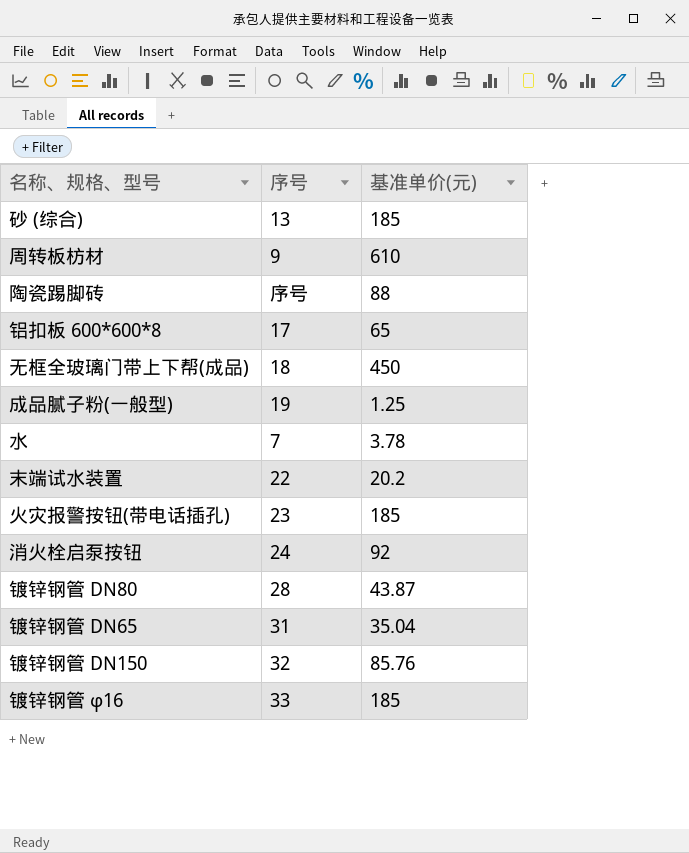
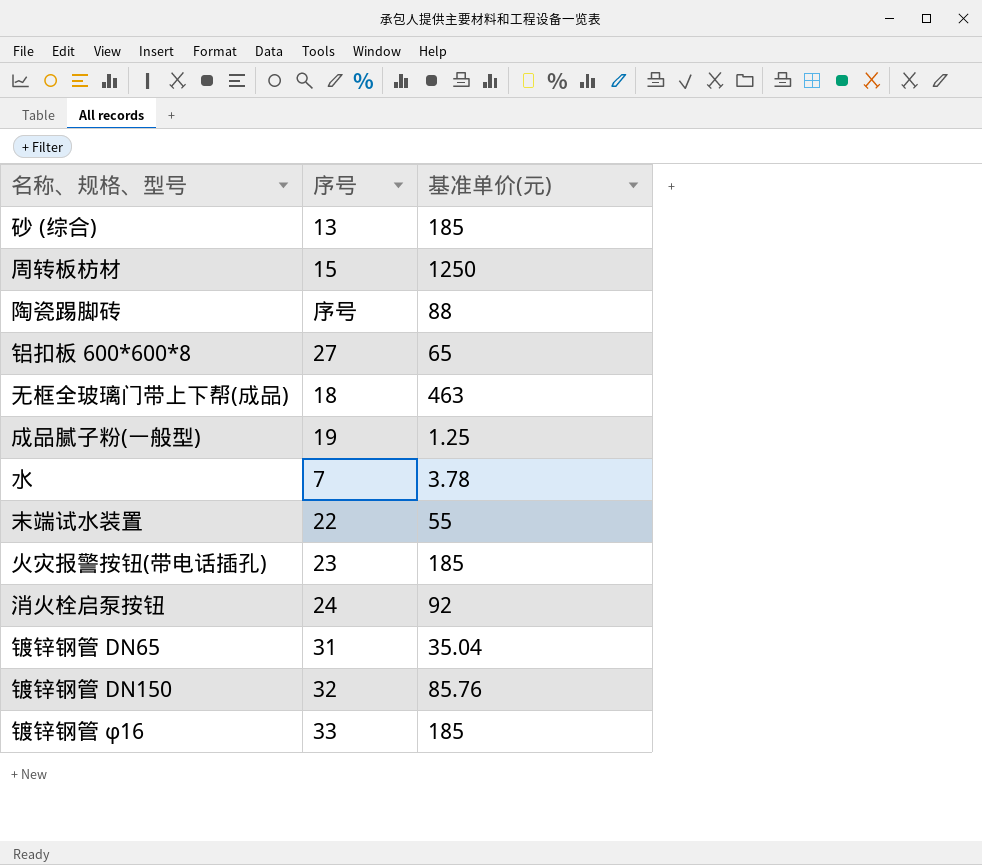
row 镀锌钢管 DN80: 28 | 43.87 -> none
周转板枋材 | 序号: 9 -> 15
周转板枋材 | 基准单价(元): 610 -> 1250
铝扣板 600*600*8 | 序号: 17 -> 27
无框全玻璃门带上下帮(成品) | 基准单价(元): 450 -> 463
末端试水装置 | 基准单价(元): 20.2 -> 55

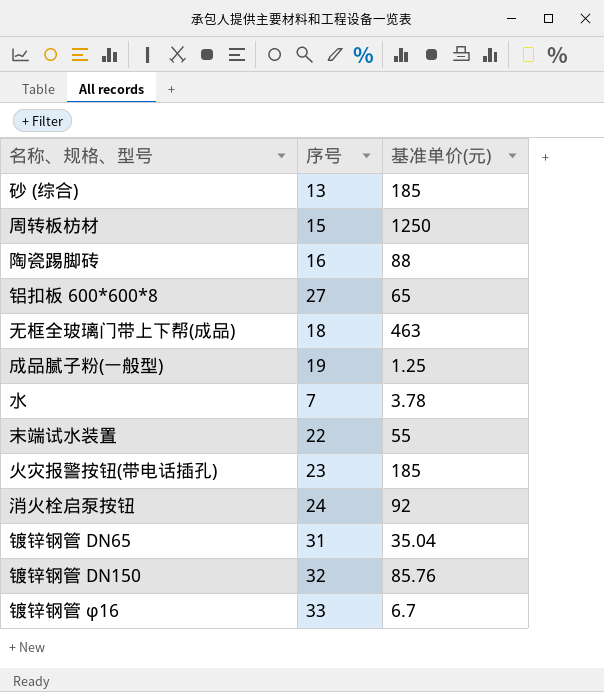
陶瓷踢脚砖 | 序号: 序号 -> 16
镀锌钢管 φ16 | 基准单价(元): 185 -> 6.7

